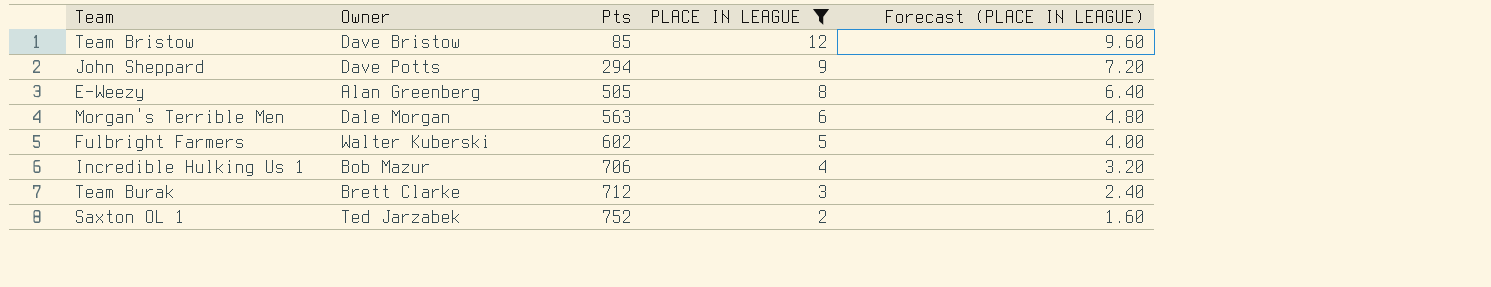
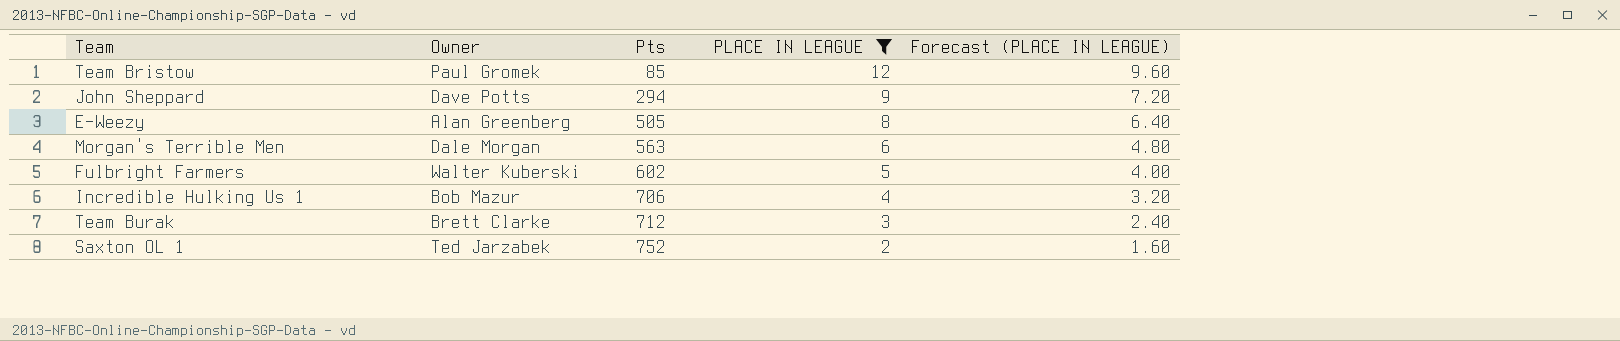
Team Bristow | Owner: Dave Bristow -> Paul Gromek

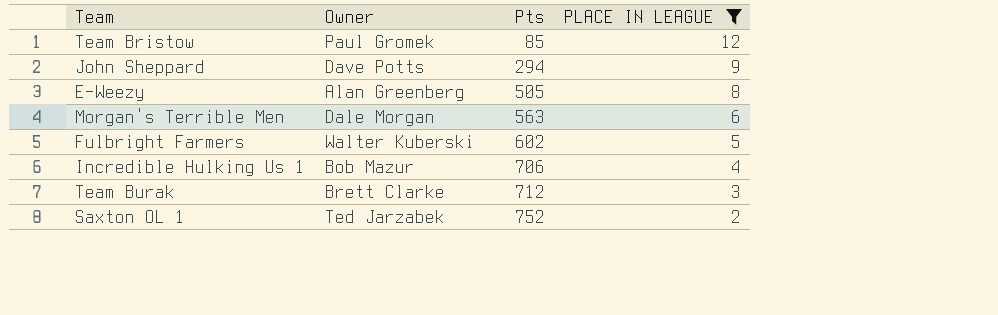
column Forecast (PLACE IN LEAGUE) | formula: [PLACE IN LEAGUE] * 0.8 -> none

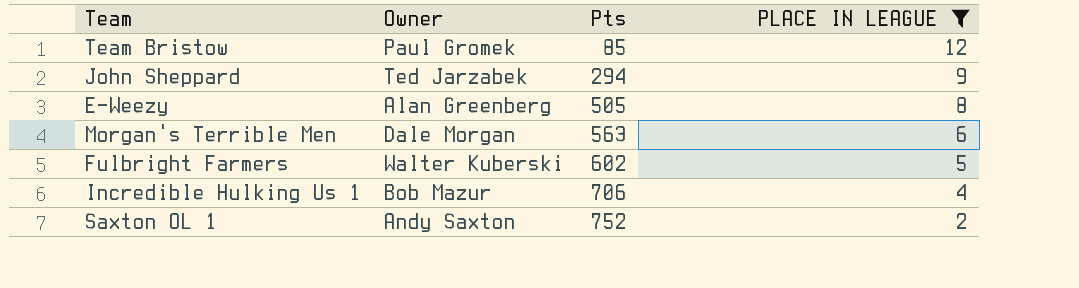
row Team Burak: Brett Clarke | 712 | 3 -> none
John Sheppard | Owner: Dave Potts -> Ted Jarzabek
Saxton OL 1 | Owner: Ted Jarzabek -> Andy Saxton

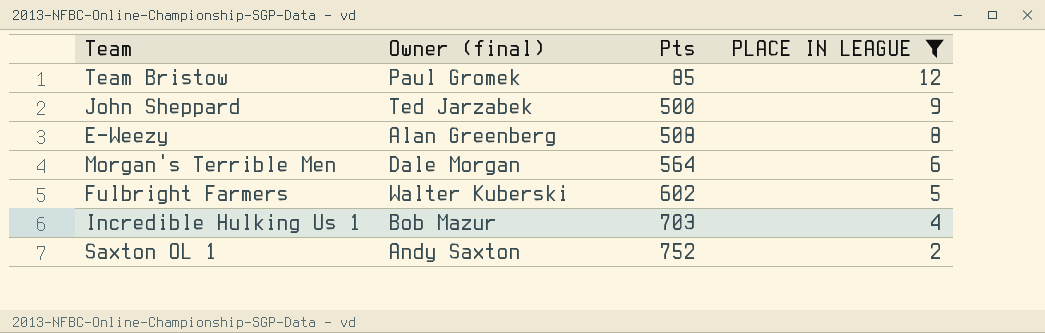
column name: Owner -> Owner (final)
John Sheppard | Pts: 294 -> 500
E-Weezy | Pts: 505 -> 508
Morgan's Terrible Men | Pts: 563 -> 564
Incredible Hulking Us 1 | Pts: 706 -> 703

